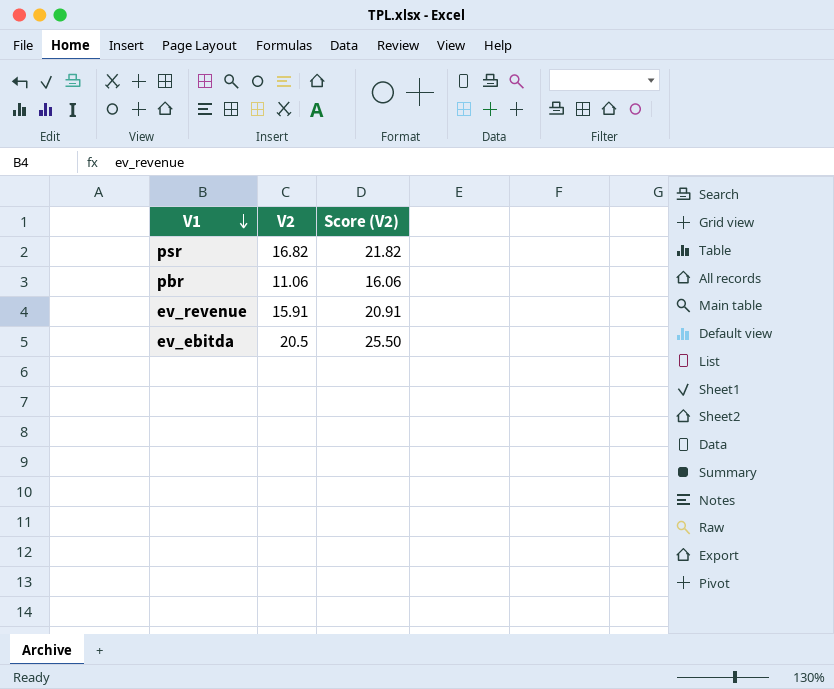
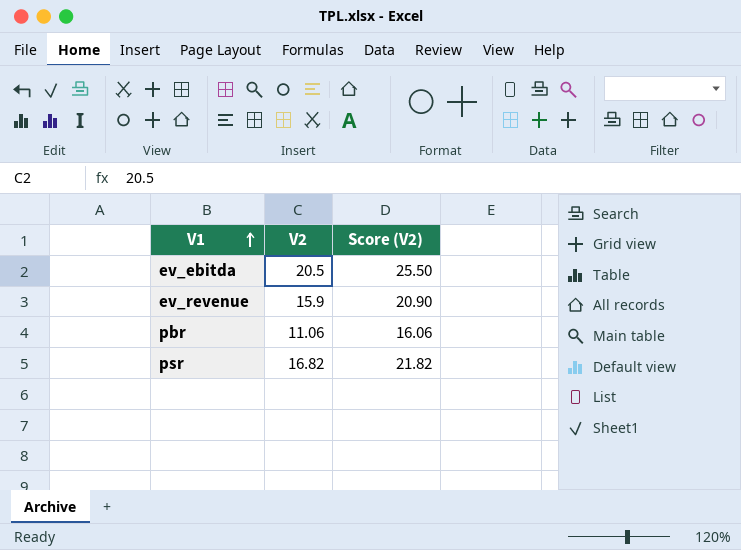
row order: V1 descending -> V1 ascending
ev_revenue | V2: 15.91 -> 15.9
ev_revenue | Score (V2): 20.91 -> 20.90

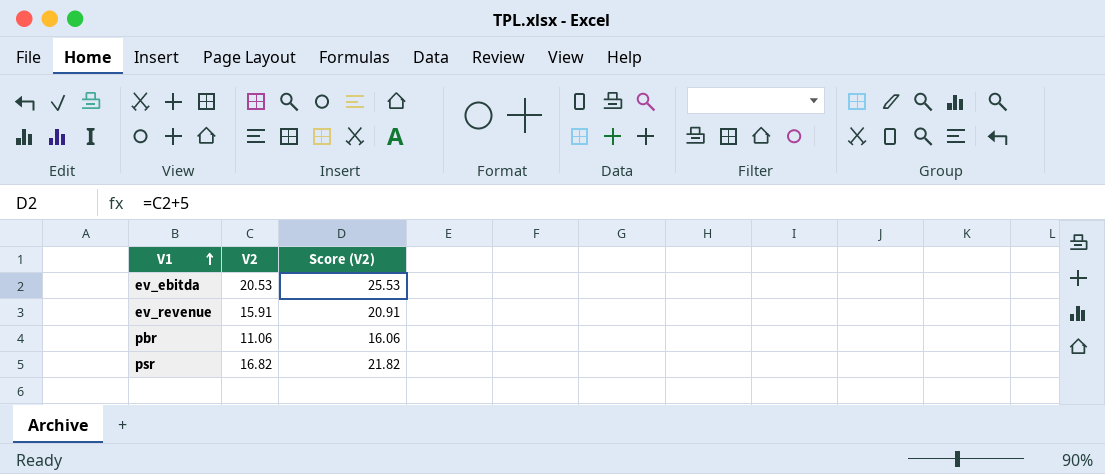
ev_ebitda | V2: 20.5 -> 20.53
ev_ebitda | Score (V2): 25.50 -> 25.53
ev_revenue | V2: 15.9 -> 15.91
ev_revenue | Score (V2): 20.90 -> 20.91

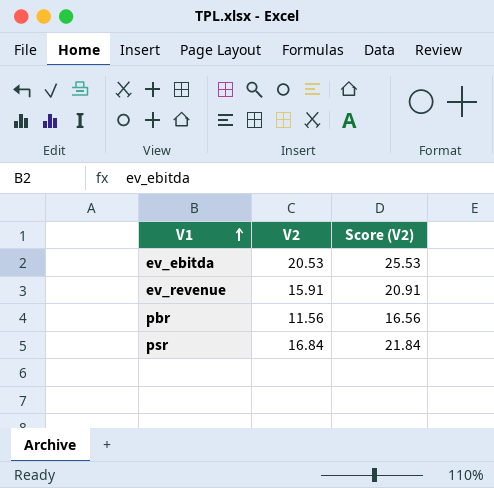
pbr | V2: 11.06 -> 11.56
pbr | Score (V2): 16.06 -> 16.56
psr | V2: 16.82 -> 16.84
psr | Score (V2): 21.82 -> 21.84

